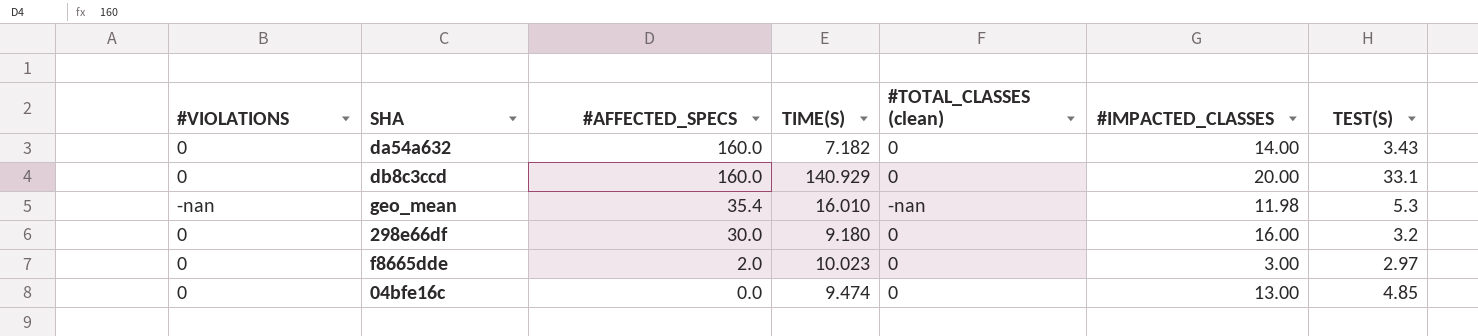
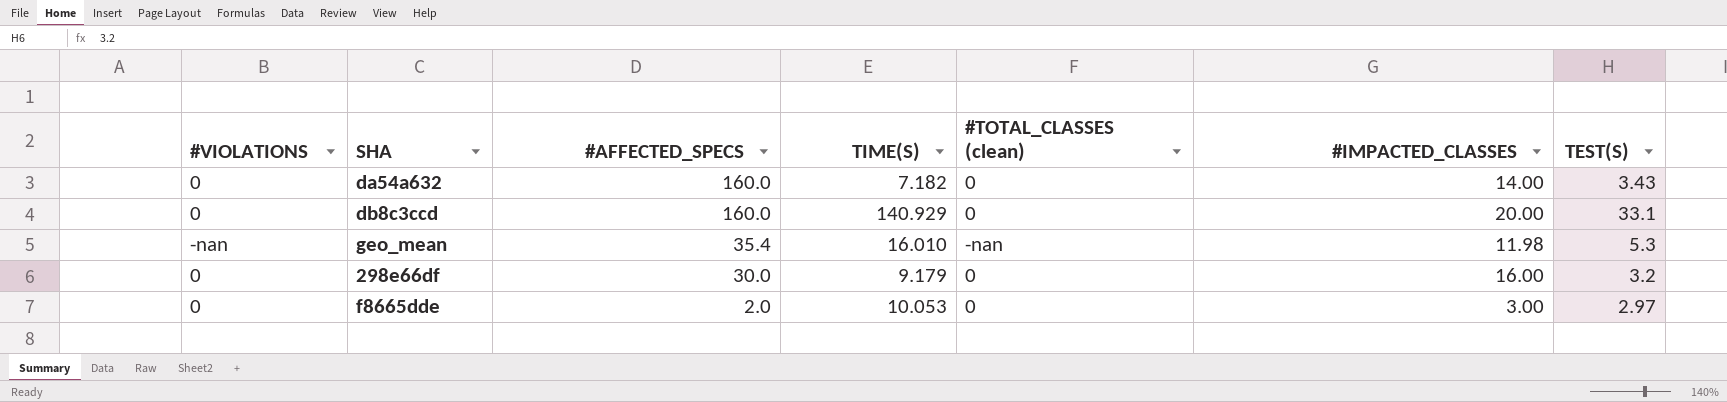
row 04bfe16c: 0 | 0.0 | 9.474 | 0 | 13.00 | 4.85 -> none
298e66df | TIME(S): 9.180 -> 9.179
f8665dde | TIME(S): 10.023 -> 10.053

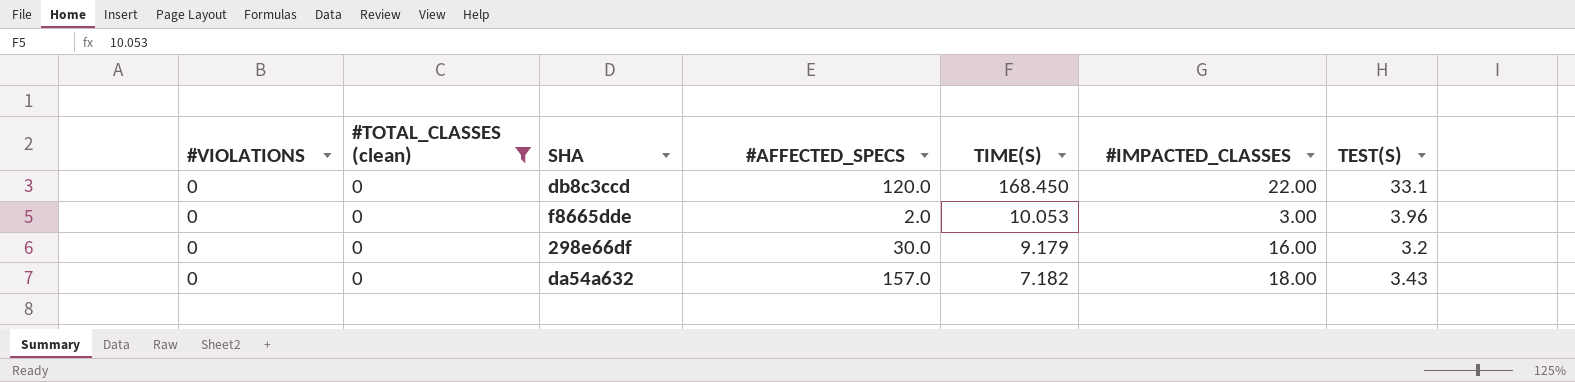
filter: none -> #TOTAL_CLASSES (clean) = 0
row order: #AFFECTED_SPECS descending -> TIME(S) descending
column #TOTAL_CLASSES (clean) | position: 5 -> 2
db8c3ccd | #AFFECTED_SPECS: 160.0 -> 120.0
db8c3ccd | TIME(S): 140.929 -> 168.450
db8c3ccd | #IMPACTED_CLASSES: 20.00 -> 22.00
f8665dde | TEST(S): 2.97 -> 3.96
da54a632 | #AFFECTED_SPECS: 160.0 -> 157.0
da54a632 | #IMPACTED_CLASSES: 14.00 -> 18.00

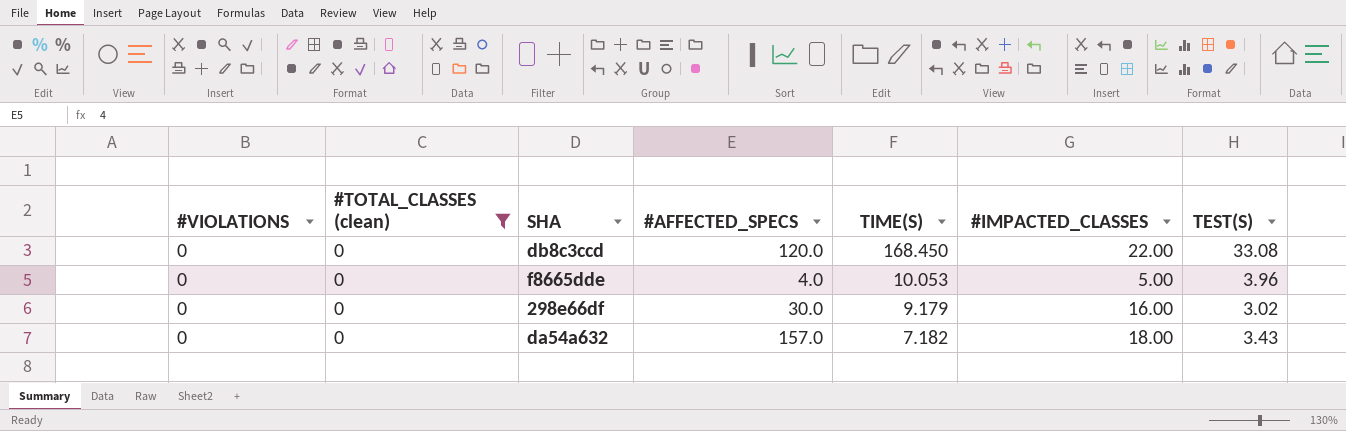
db8c3ccd | TEST(S): 33.1 -> 33.08
f8665dde | #AFFECTED_SPECS: 2.0 -> 4.0
f8665dde | #IMPACTED_CLASSES: 3.00 -> 5.00
298e66df | TEST(S): 3.2 -> 3.02

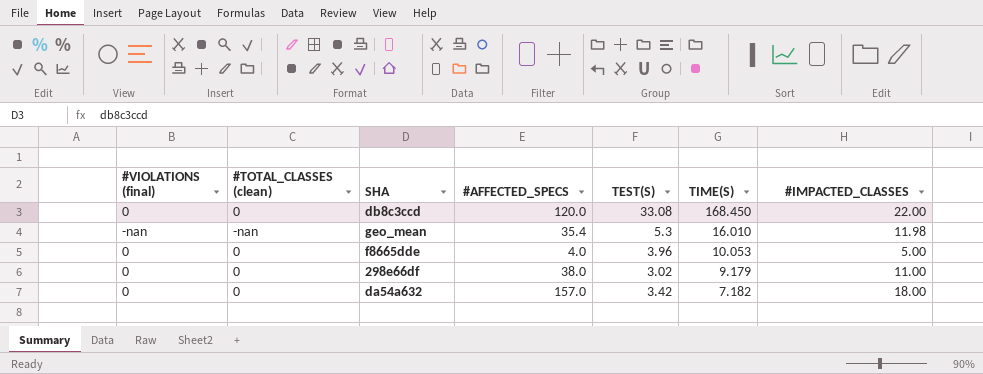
filter: #TOTAL_CLASSES (clean) = 0 -> none
column name: #VIOLATIONS -> #VIOLATIONS (final)
column TEST(S) | position: 7 -> 5
298e66df | #AFFECTED_SPECS: 30.0 -> 38.0
298e66df | #IMPACTED_CLASSES: 16.00 -> 11.00
da54a632 | TEST(S): 3.43 -> 3.42

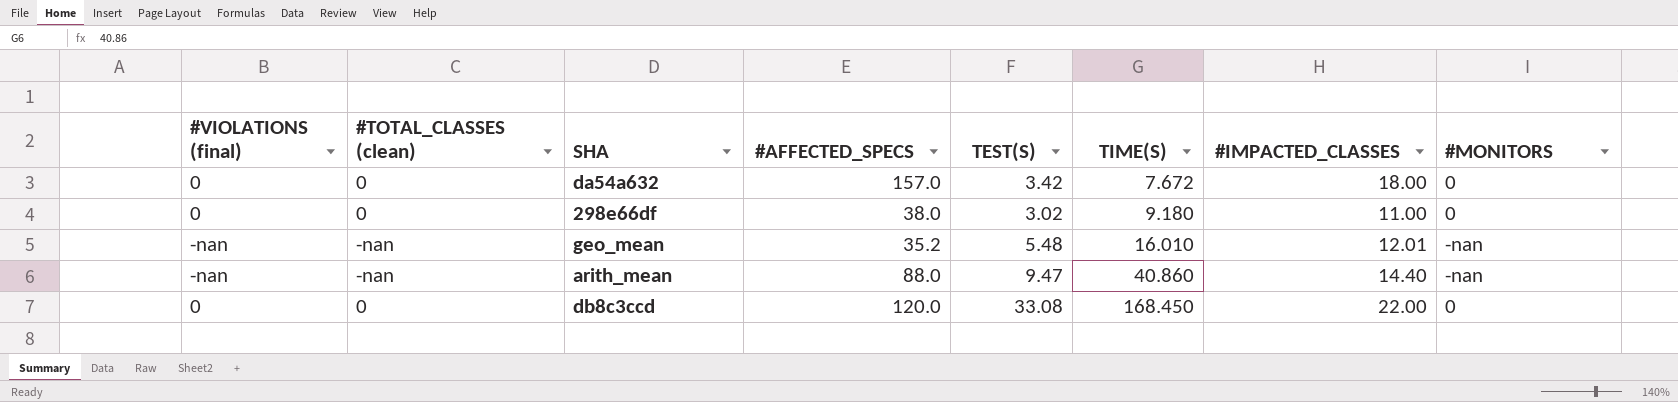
row order: TIME(S) descending -> TIME(S) ascending
column #MONITORS | position: none -> 8
row f8665dde: 0 | 0 | 4.0 | 3.96 | 10.053 | 5.00 -> none
da54a632 | TIME(S): 7.182 -> 7.672
298e66df | TIME(S): 9.179 -> 9.180
geo_mean | #AFFECTED_SPECS: 35.4 -> 35.2
geo_mean | TEST(S): 5.3 -> 5.48
geo_mean | #IMPACTED_CLASSES: 11.98 -> 12.01
row arith_mean: none -> -nan | -nan | 88.0 | 9.47 | 40.860 | 14.40 | -nan

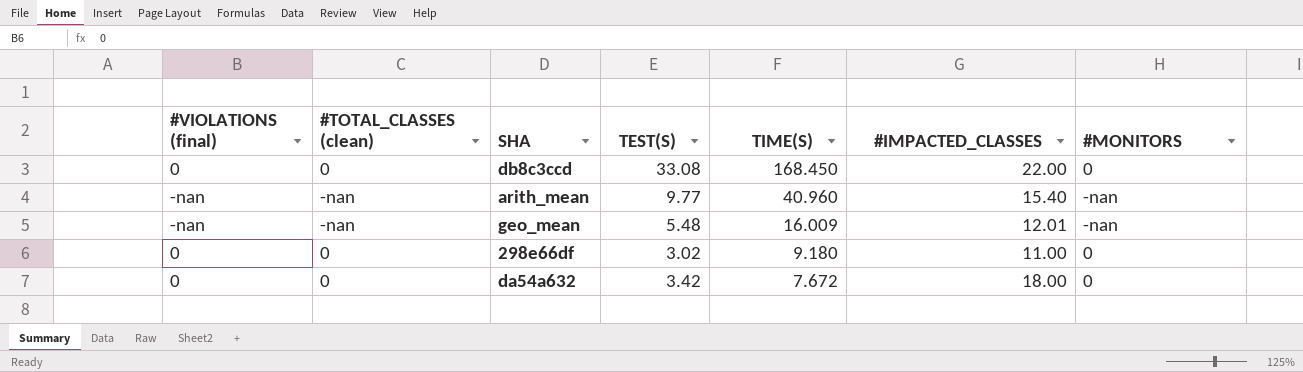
row order: TIME(S) ascending -> TIME(S) descending
column #AFFECTED_SPECS | position: 4 -> none
arith_mean | TEST(S): 9.47 -> 9.77
arith_mean | TIME(S): 40.860 -> 40.960
arith_mean | #IMPACTED_CLASSES: 14.40 -> 15.40
geo_mean | TIME(S): 16.010 -> 16.009

